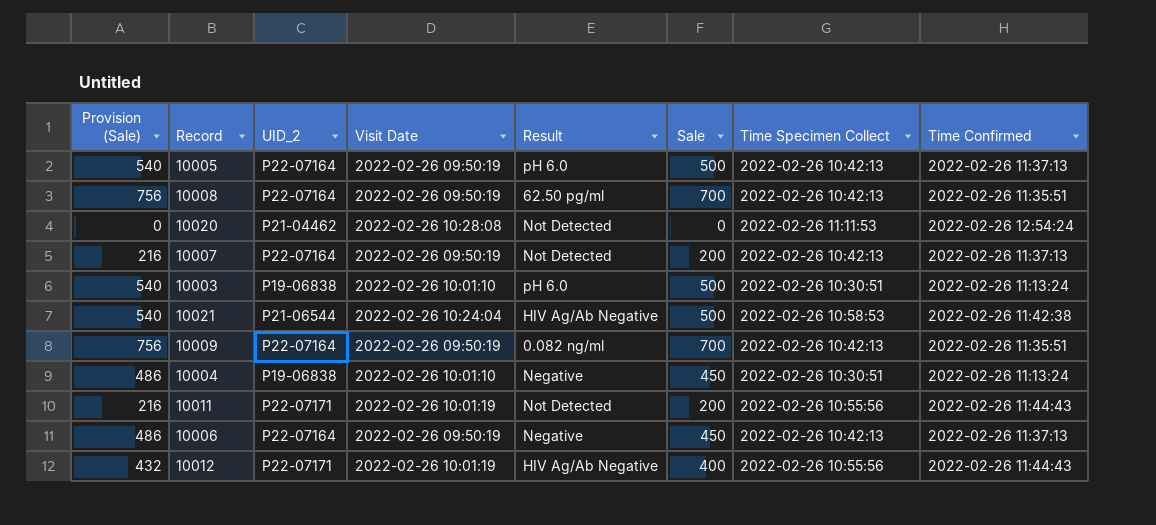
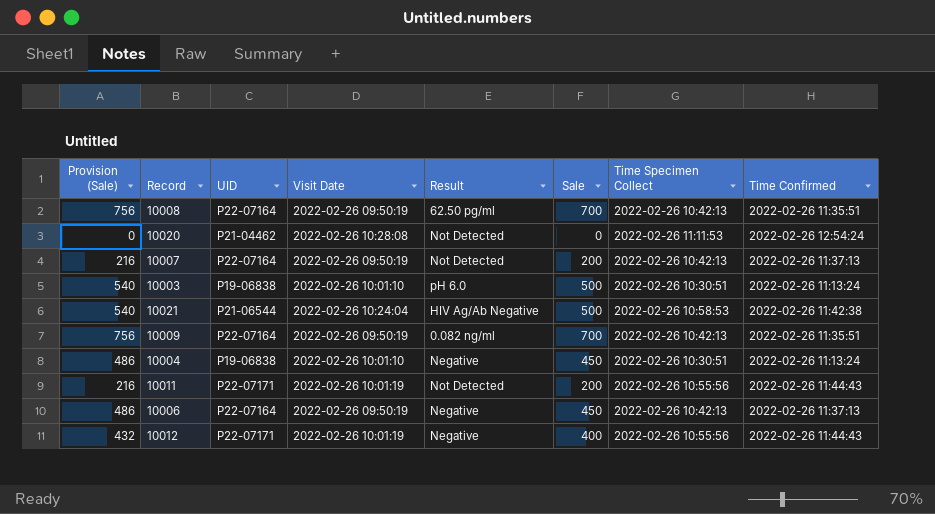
column name: UID_2 -> UID
row 10005: 540 | P22-07164 | 2022-02-26 09:50:19 | pH 6.0 | 500 | 2022-02-26 10:42:13 | 2022-02-26 11:37:13 -> none
10012 | Result: HIV Ag/Ab Negative -> Negative

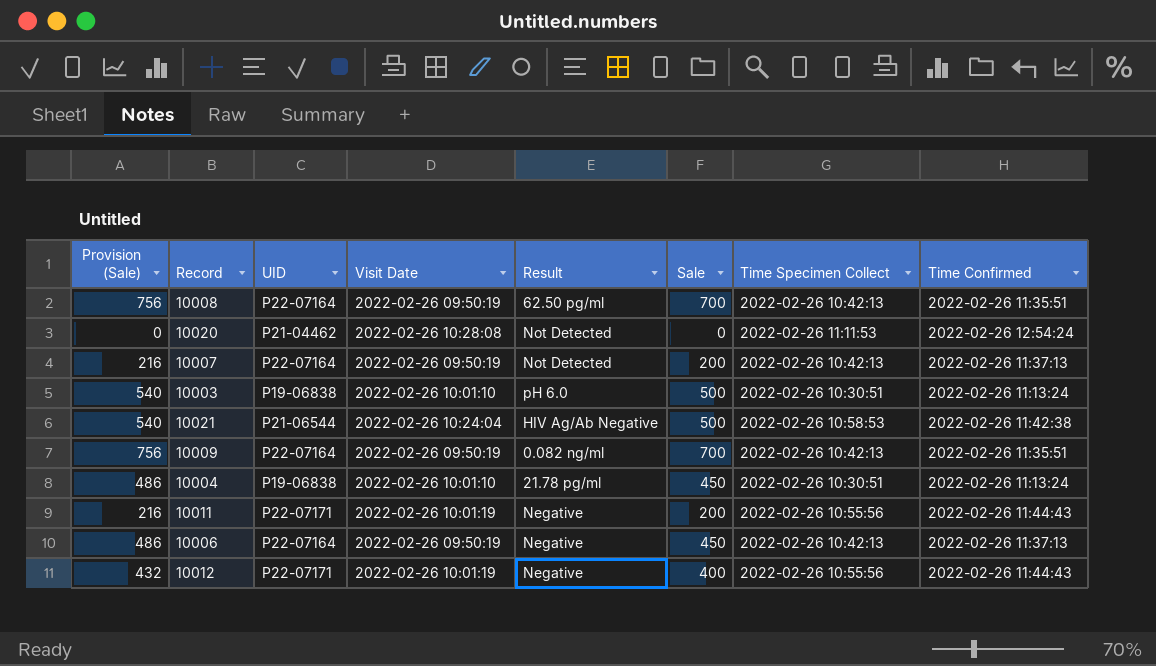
10004 | Result: Negative -> 21.78 pg/ml
10011 | Result: Not Detected -> Negative

